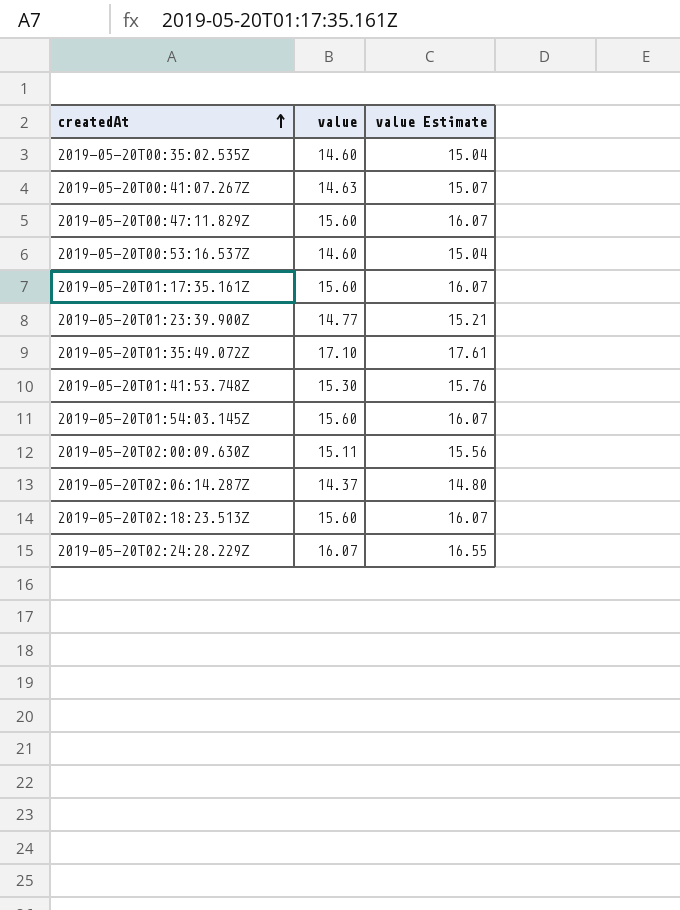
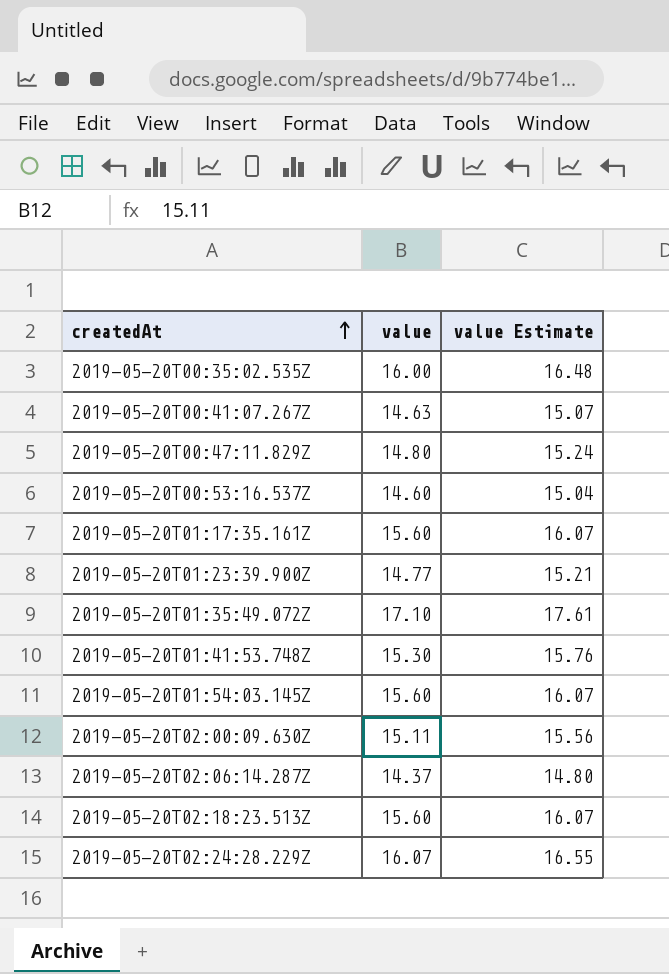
2019-05-20T00:35:02.535Z | value: 14.60 -> 16.00
2019-05-20T00:35:02.535Z | value Estimate: 15.04 -> 16.48
2019-05-20T00:47:11.829Z | value: 15.60 -> 14.80
2019-05-20T00:47:11.829Z | value Estimate: 16.07 -> 15.24

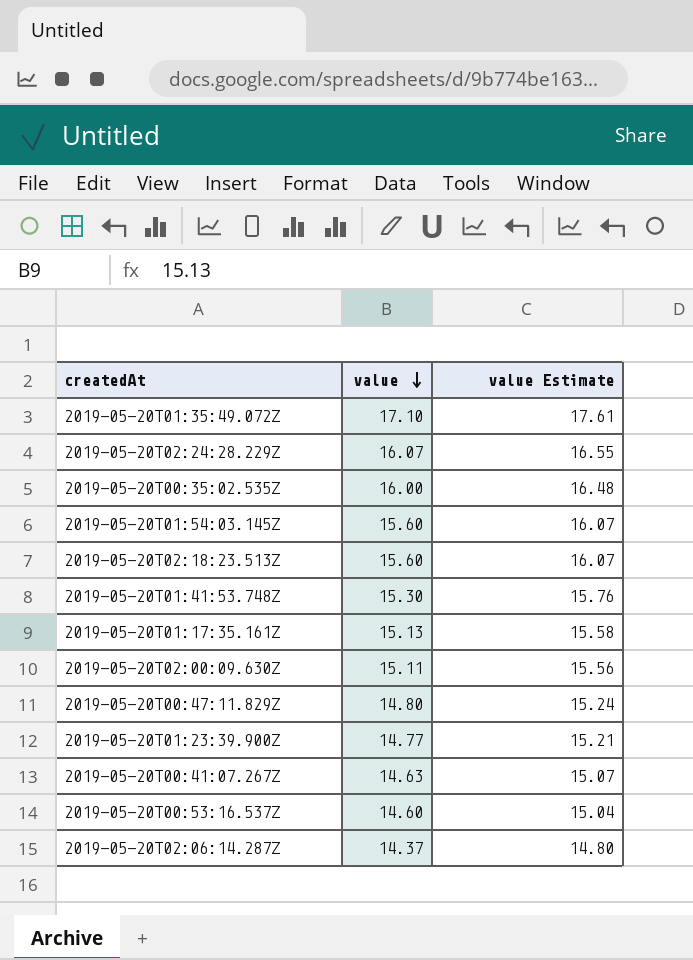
row order: createdAt ascending -> value descending
2019-05-20T01:17:35.161Z | value: 15.60 -> 15.13
2019-05-20T01:17:35.161Z | value Estimate: 16.07 -> 15.58

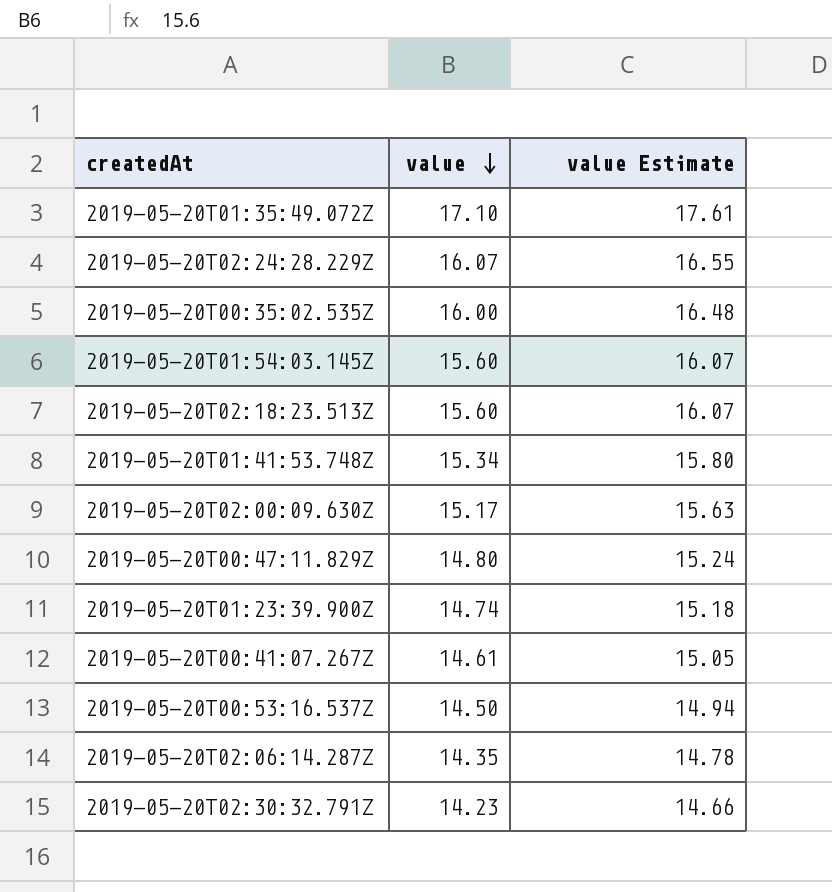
row 2019-05-20T01:17:35.161Z: 15.13 | 15.58 -> none
2019-05-20T01:41:53.748Z | value: 15.30 -> 15.34
2019-05-20T01:41:53.748Z | value Estimate: 15.76 -> 15.80
2019-05-20T02:00:09.630Z | value: 15.11 -> 15.17
2019-05-20T02:00:09.630Z | value Estimate: 15.56 -> 15.63
2019-05-20T01:23:39.900Z | value: 14.77 -> 14.74
2019-05-20T01:23:39.900Z | value Estimate: 15.21 -> 15.18
2019-05-20T00:41:07.267Z | value: 14.63 -> 14.61
2019-05-20T00:41:07.267Z | value Estimate: 15.07 -> 15.05
2019-05-20T00:53:16.537Z | value: 14.60 -> 14.50
2019-05-20T00:53:16.537Z | value Estimate: 15.04 -> 14.94
2019-05-20T02:06:14.287Z | value: 14.37 -> 14.35
2019-05-20T02:06:14.287Z | value Estimate: 14.80 -> 14.78
row 2019-05-20T02:30:32.791Z: none -> 14.23 | 14.66

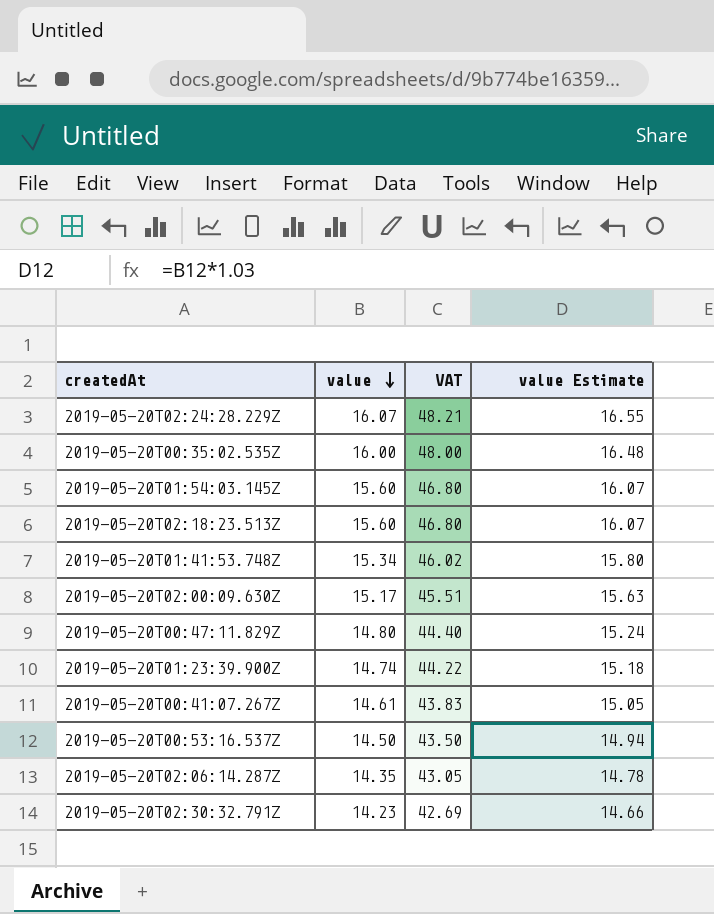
column VAT | formula: none -> [value] * 3
row 2019-05-20T01:35:49.072Z: 17.10 | 17.61 -> none

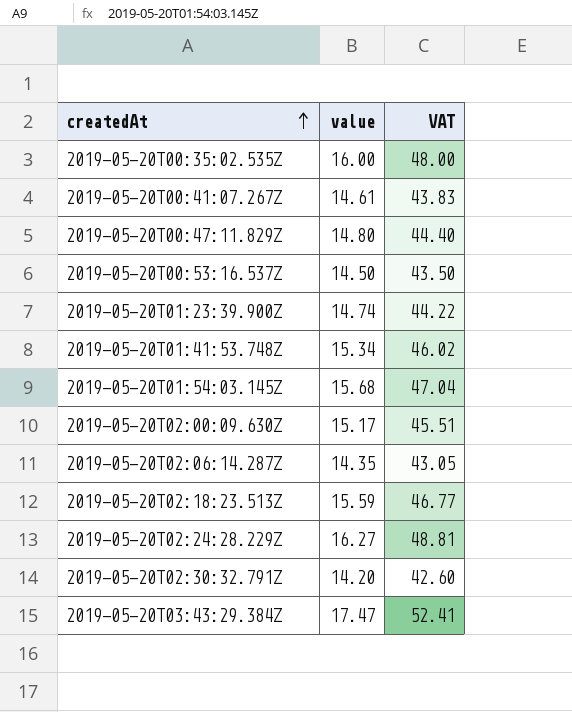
row order: value descending -> createdAt ascending
column value Estimate | formula: [value] * 1.03 -> none
2019-05-20T01:54:03.145Z | value: 15.60 -> 15.68
2019-05-20T01:54:03.145Z | VAT: 46.80 -> 47.04
2019-05-20T02:18:23.513Z | value: 15.60 -> 15.59
2019-05-20T02:18:23.513Z | VAT: 46.80 -> 46.77
2019-05-20T02:24:28.229Z | value: 16.07 -> 16.27
2019-05-20T02:24:28.229Z | VAT: 48.21 -> 48.81
2019-05-20T02:30:32.791Z | value: 14.23 -> 14.20
2019-05-20T02:30:32.791Z | VAT: 42.69 -> 42.60
row 2019-05-20T03:43:29.384Z: none -> 17.47 | 52.41

